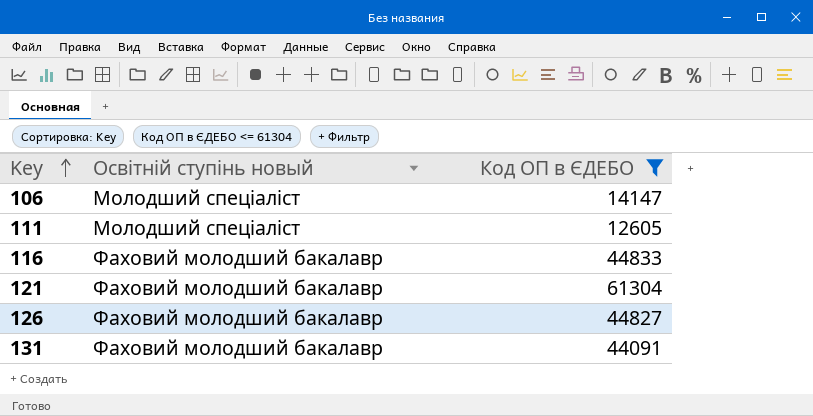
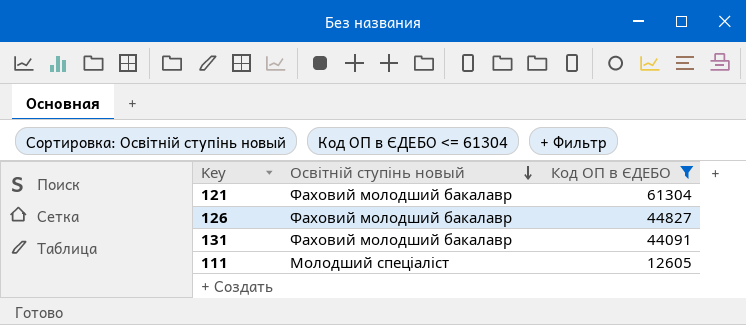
row order: Key ascending -> Освітній ступінь новый descending
row 106: Молодший спеціаліст | 14147 -> none
row 116: Фаховий молодший бакалавр | 44833 -> none

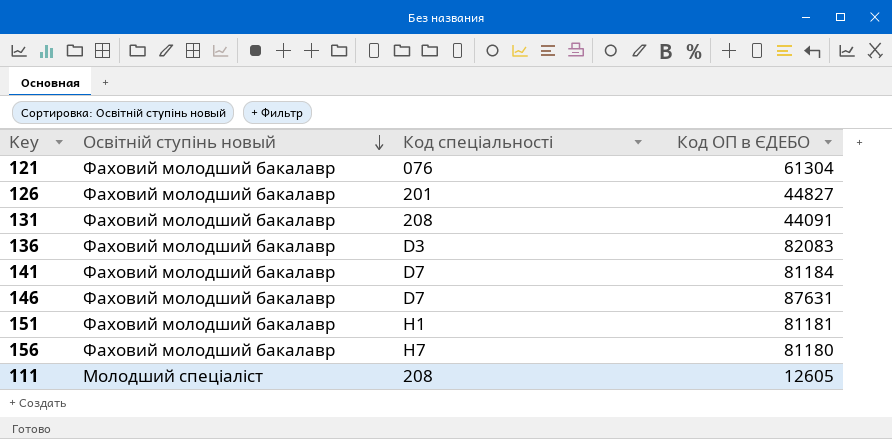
filter: Код ОП в ЄДЕБО <= 61304 -> none
column Код спеціальності | position: none -> 3

